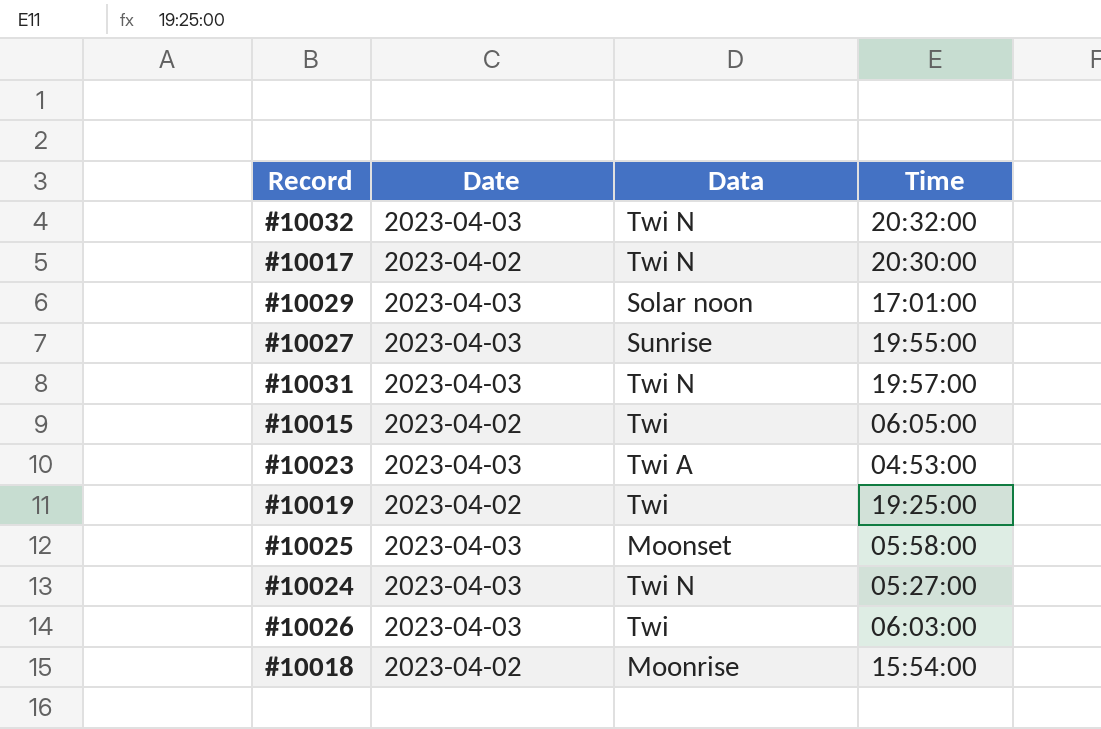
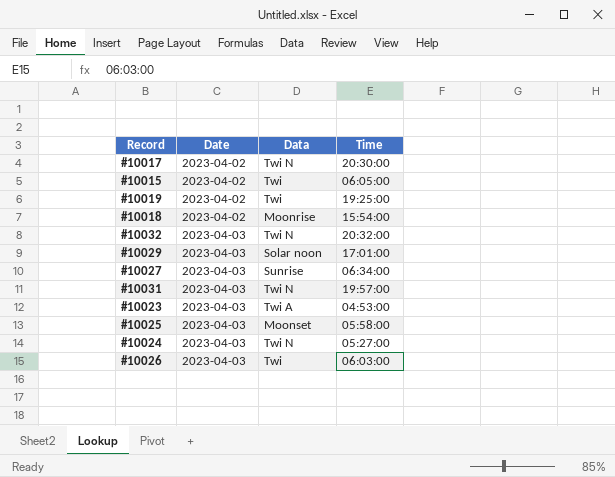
row order: none -> Date ascending
#10027 | Time: 19:55:00 -> 06:34:00

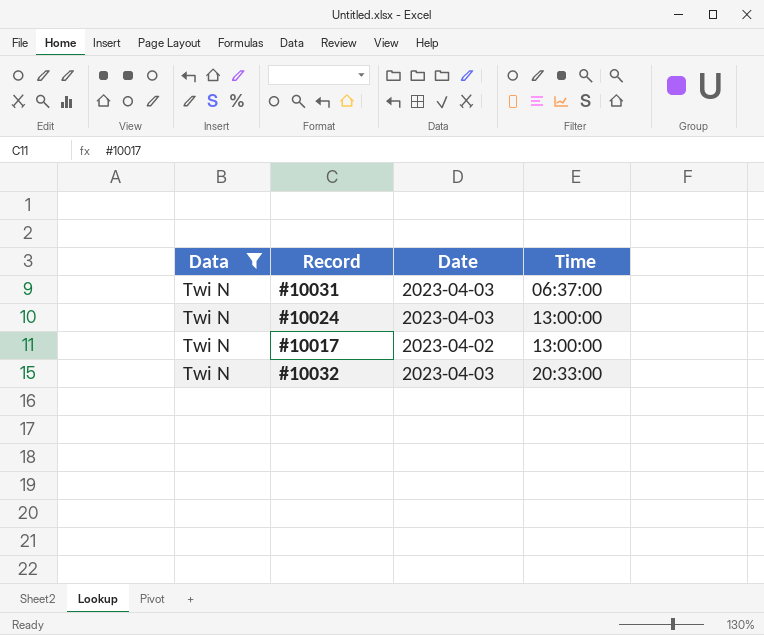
filter: none -> Data = Twi N
row order: Date ascending -> Time ascending
column Data | position: 3 -> 1
#10031 | Time: 19:57:00 -> 06:37:00
#10024 | Time: 05:27:00 -> 13:00:00
#10017 | Time: 20:30:00 -> 13:00:00
#10032 | Time: 20:32:00 -> 20:33:00

